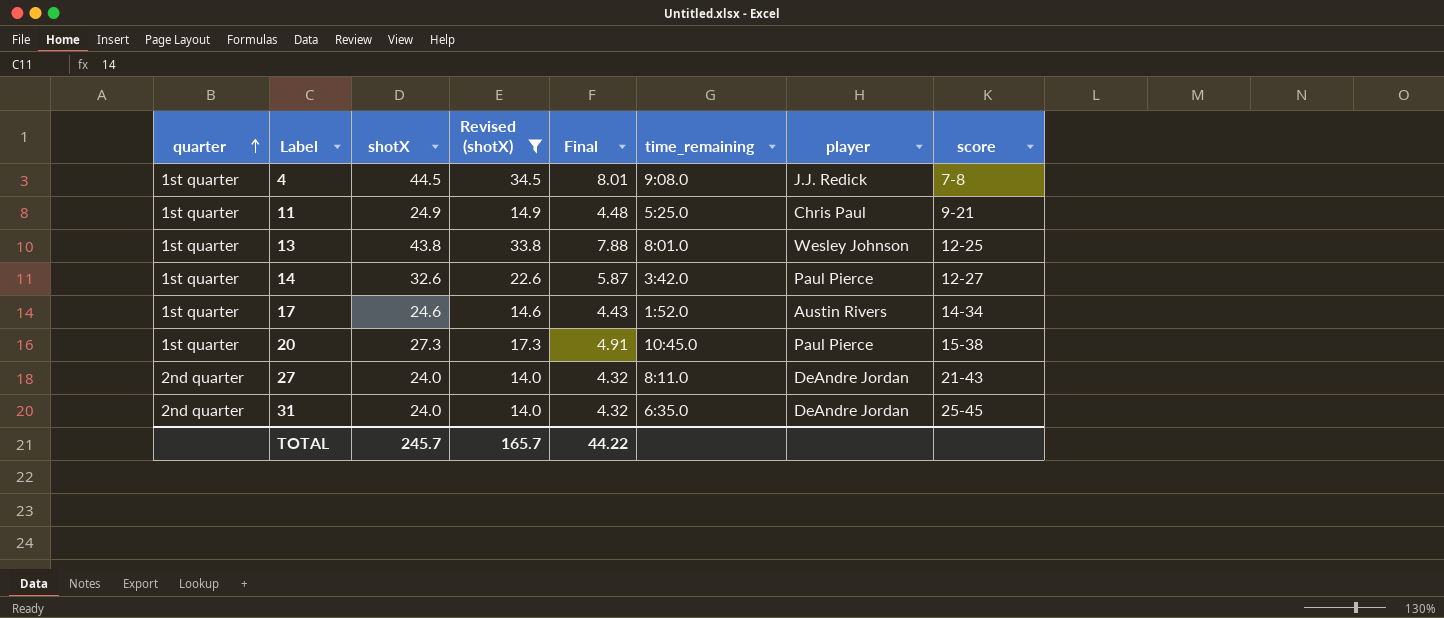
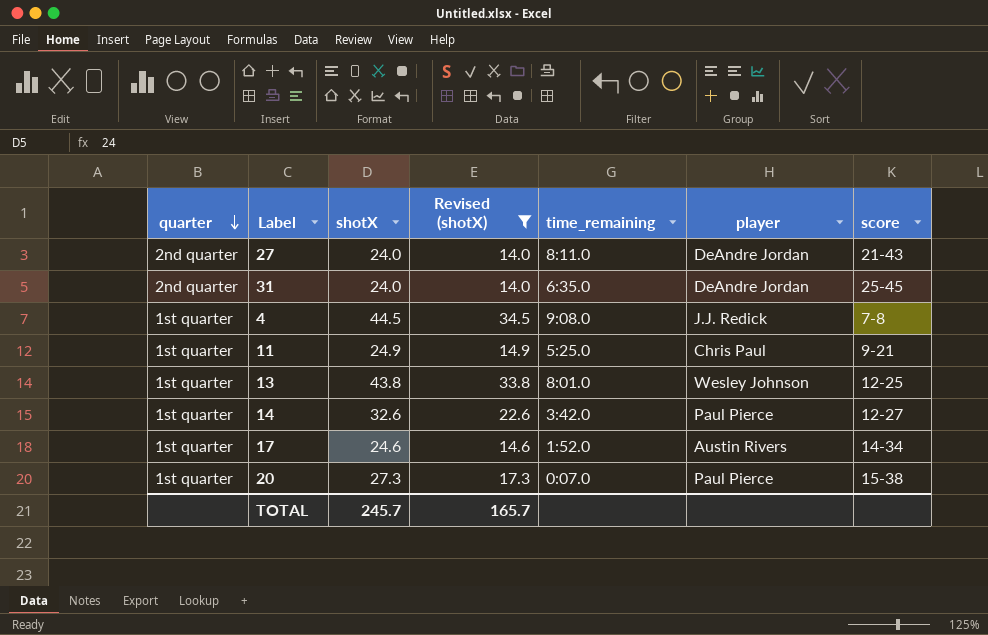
row order: quarter ascending -> quarter descending
column Final | formula: [shotX] * 0.18 -> none
20 | time_remaining: 10:45.0 -> 0:07.0

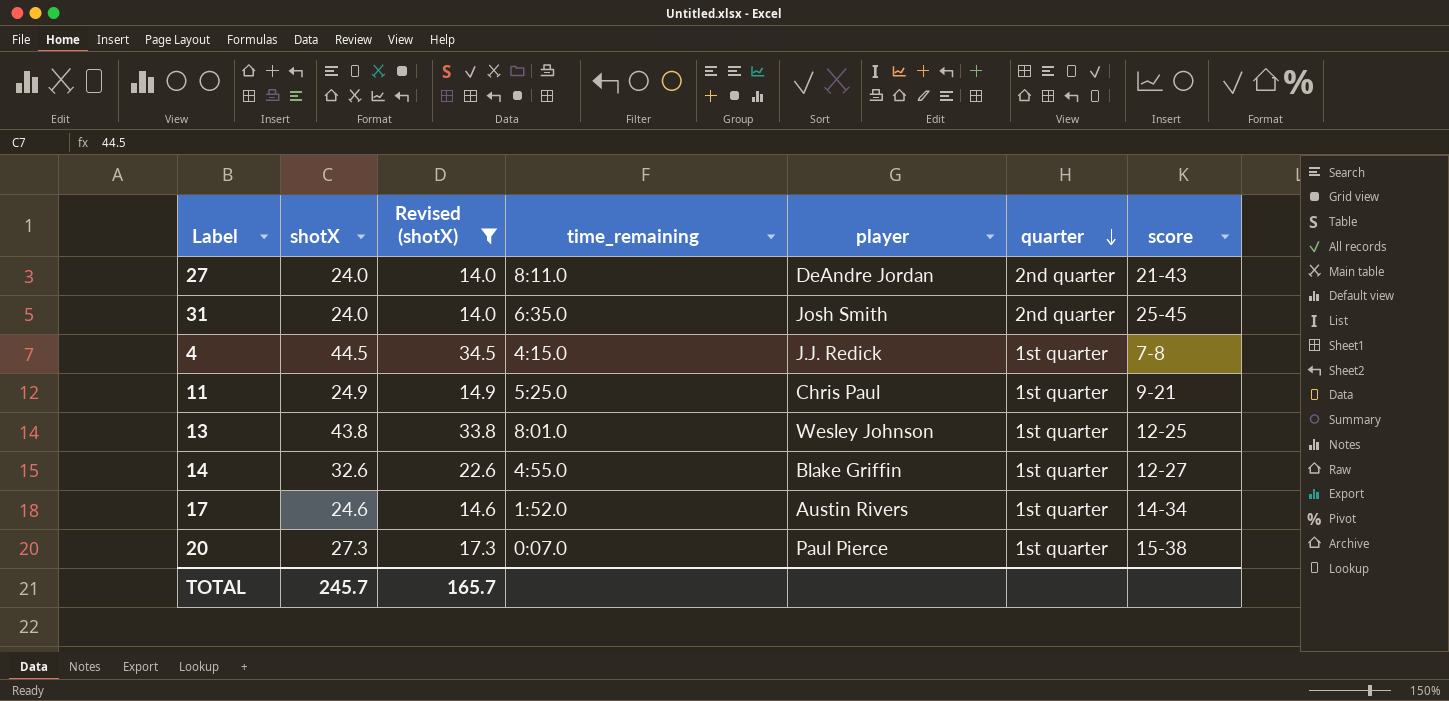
column quarter | position: 1 -> 6
31 | player: DeAndre Jordan -> Josh Smith
4 | time_remaining: 9:08.0 -> 4:15.0
14 | time_remaining: 3:42.0 -> 4:55.0
14 | player: Paul Pierce -> Blake Griffin

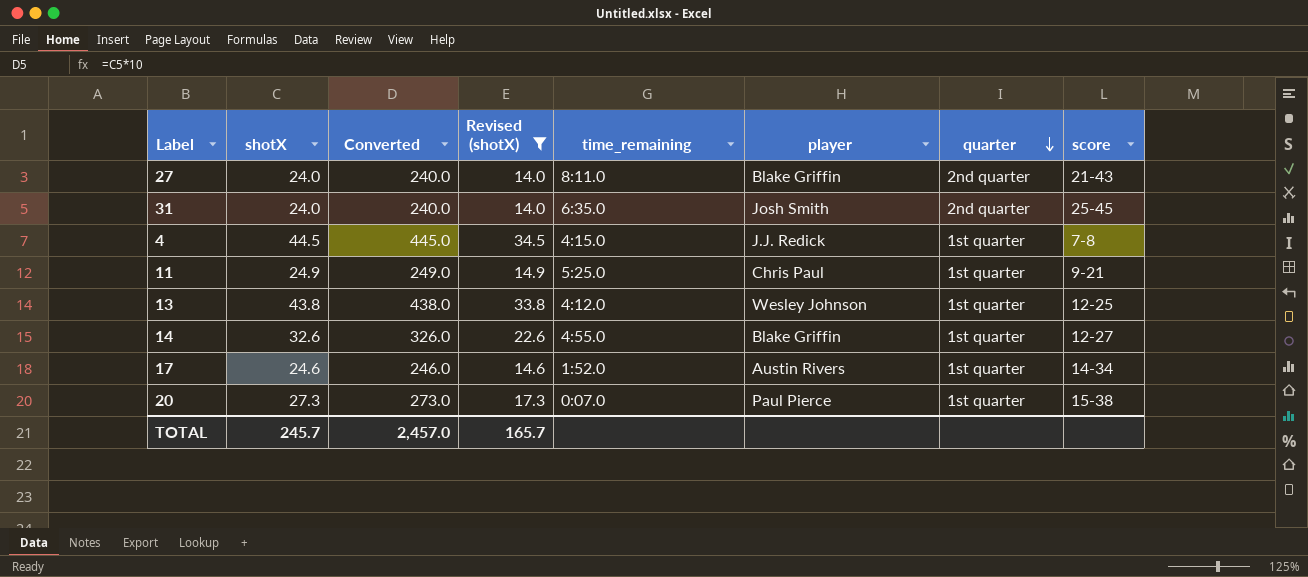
column Converted | formula: none -> [shotX] * 10
27 | player: DeAndre Jordan -> Blake Griffin
13 | time_remaining: 8:01.0 -> 4:12.0

